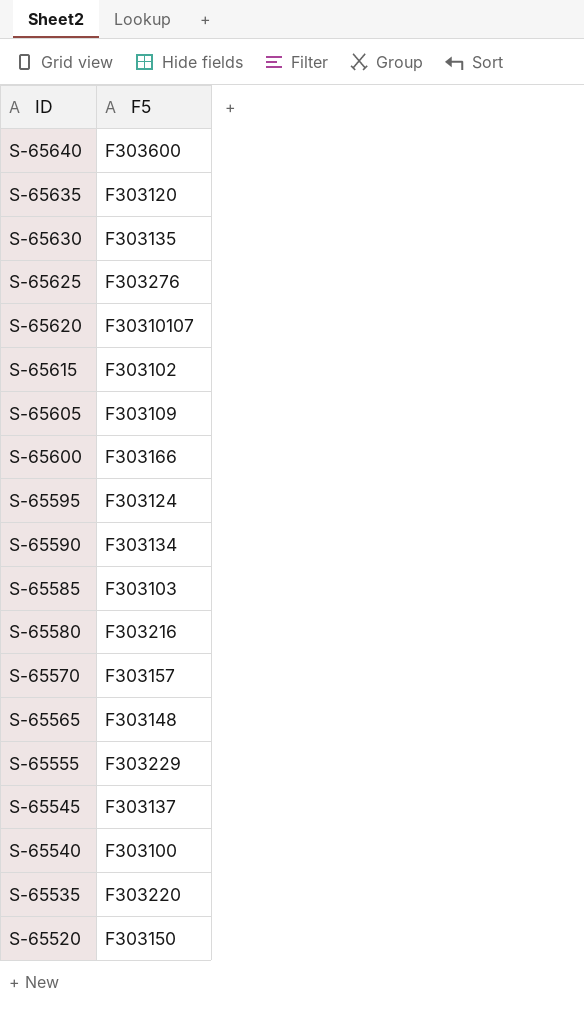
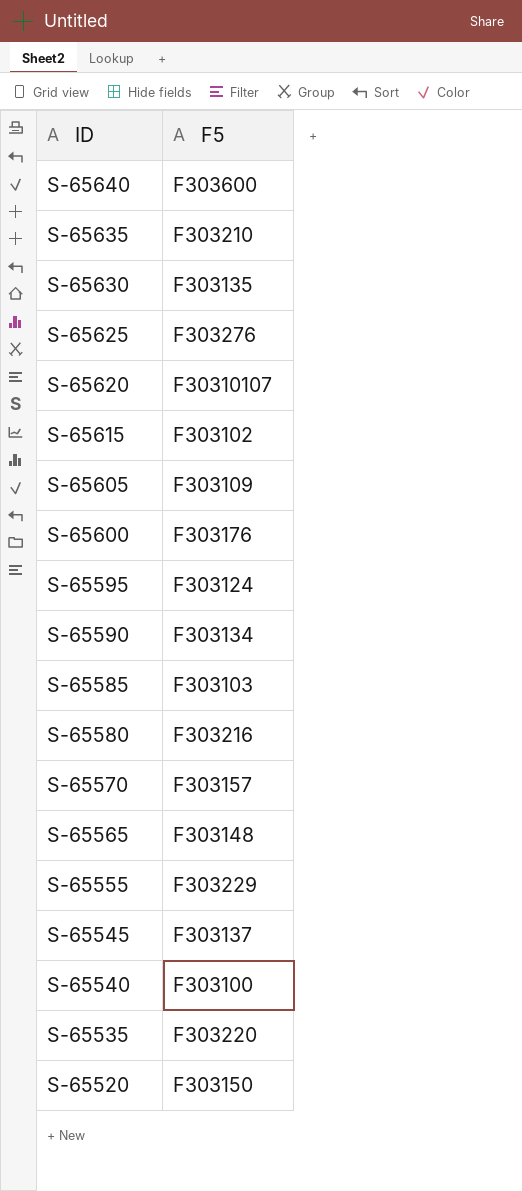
S-65635 | F5: F303120 -> F303210
S-65600 | F5: F303166 -> F303176

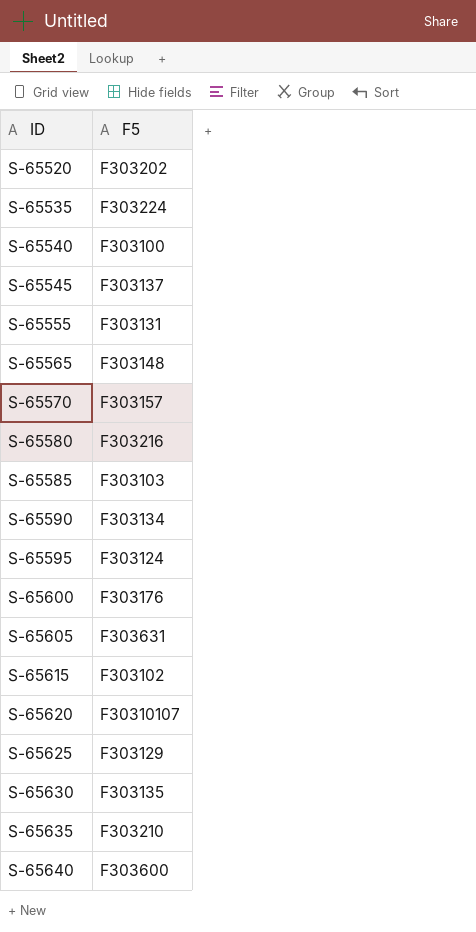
row order: ID descending -> ID ascending
S-65520 | F5: F303150 -> F303202
S-65535 | F5: F303220 -> F303224
S-65555 | F5: F303229 -> F303131
S-65605 | F5: F303109 -> F303631
S-65625 | F5: F303276 -> F303129

